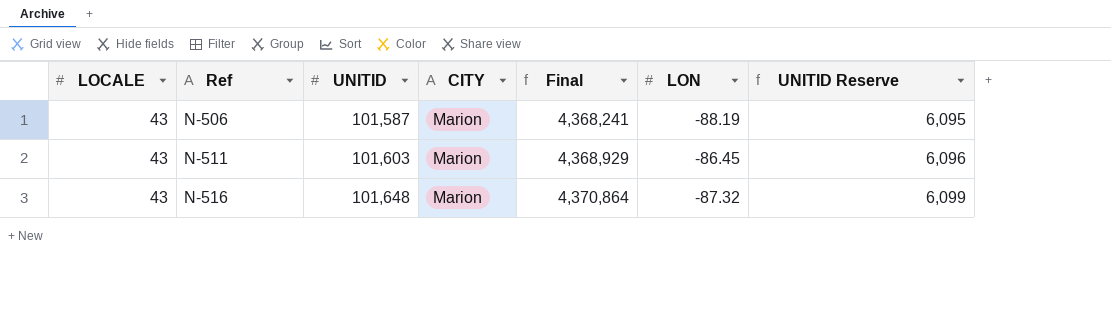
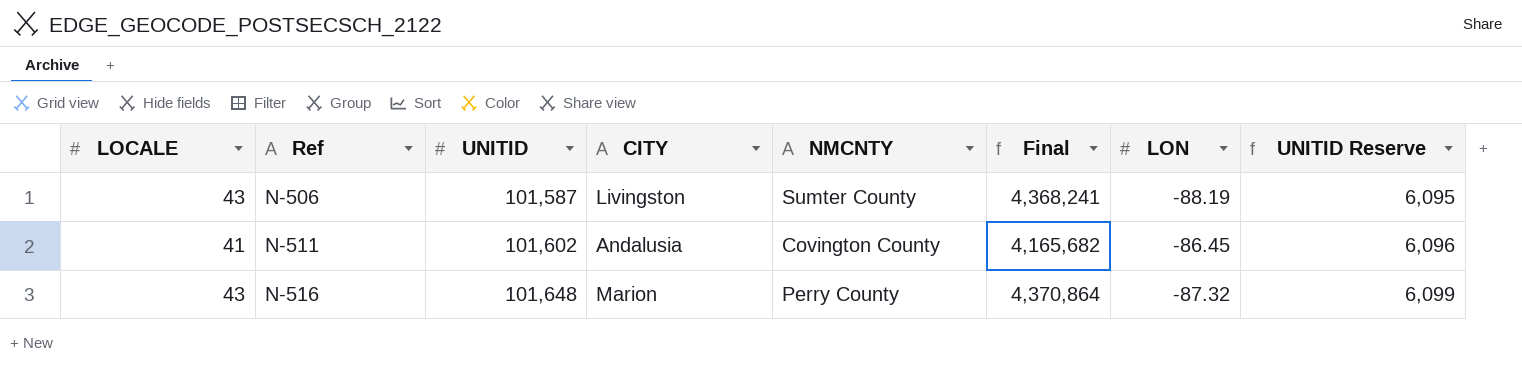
column NMCNTY | position: none -> 5
N-506 | CITY: Marion -> Livingston
N-511 | LOCALE: 43 -> 41
N-511 | UNITID: 101,603 -> 101,602
N-511 | CITY: Marion -> Andalusia
N-511 | Final: 4,368,929 -> 4,165,682

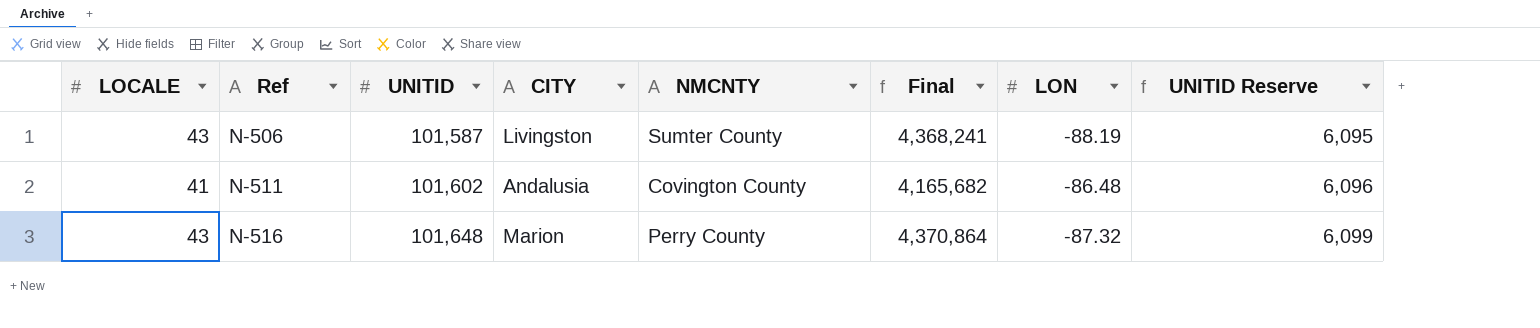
N-511 | LON: -86.45 -> -86.48

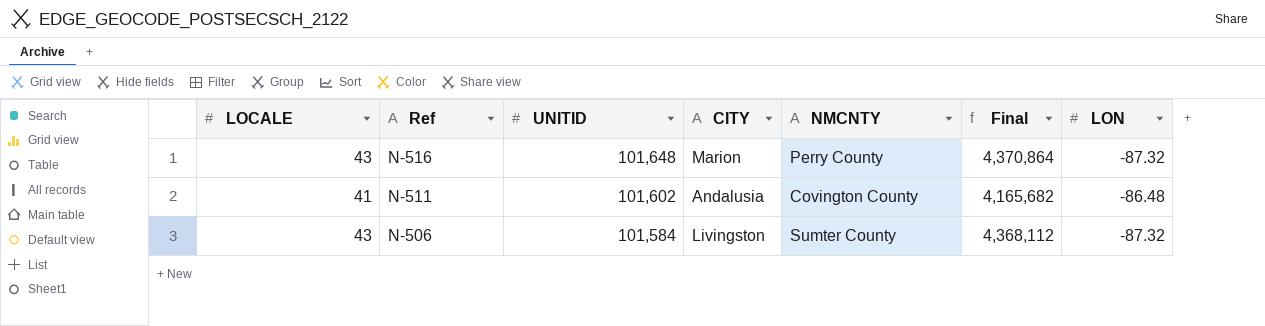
row order: Ref ascending -> Ref descending
column UNITID Reserve | formula: [UNITID] * 0.06 -> none
N-506 | UNITID: 101,587 -> 101,584
N-506 | Final: 4,368,241 -> 4,368,112
N-506 | LON: -88.19 -> -87.32

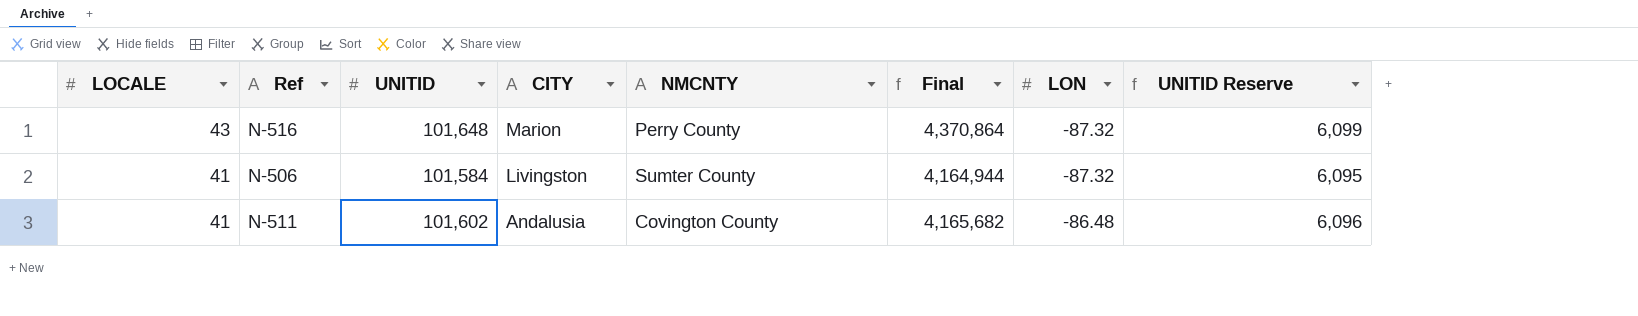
row order: Ref descending -> LOCALE descending
column UNITID Reserve | formula: none -> [UNITID] * 0.06
N-506 | LOCALE: 43 -> 41
N-506 | Final: 4,368,112 -> 4,164,944

